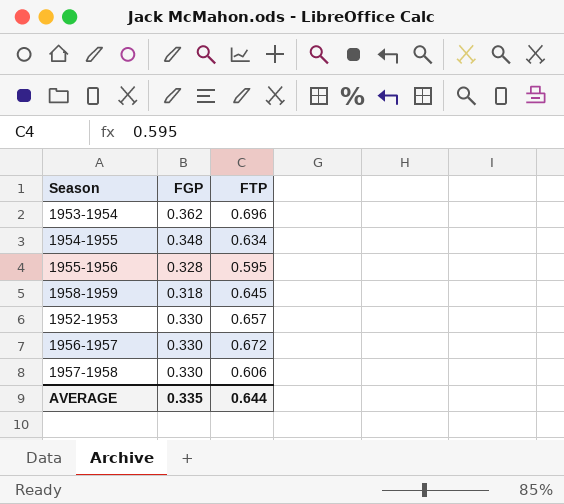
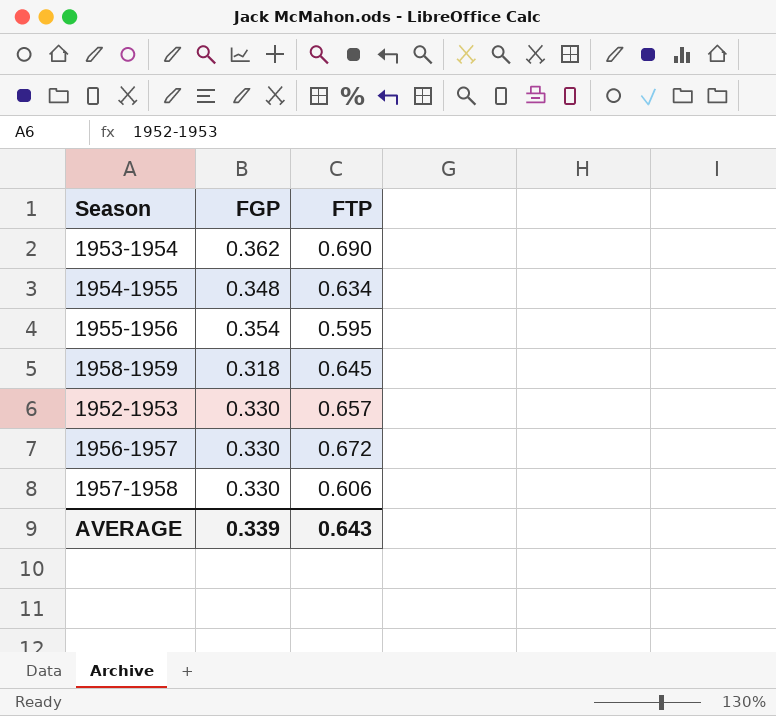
1953-1954 | FTP: 0.696 -> 0.690
1955-1956 | FGP: 0.328 -> 0.354
AVERAGE | FGP: 0.335 -> 0.339
AVERAGE | FTP: 0.644 -> 0.643

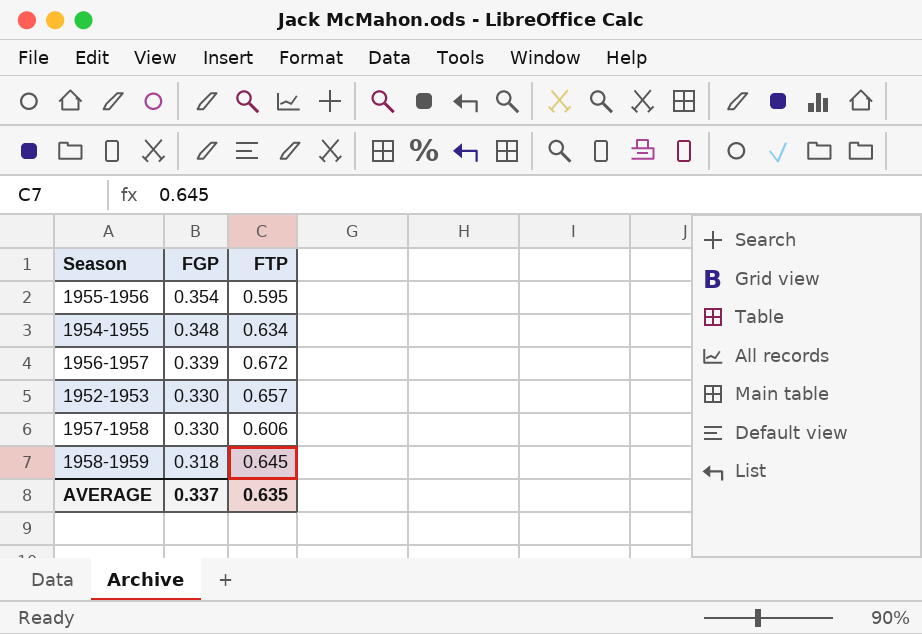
row order: none -> FGP descending
row 1953-1954: 0.362 | 0.690 -> none
1956-1957 | FGP: 0.330 -> 0.339
AVERAGE | FGP: 0.339 -> 0.337
AVERAGE | FTP: 0.643 -> 0.635

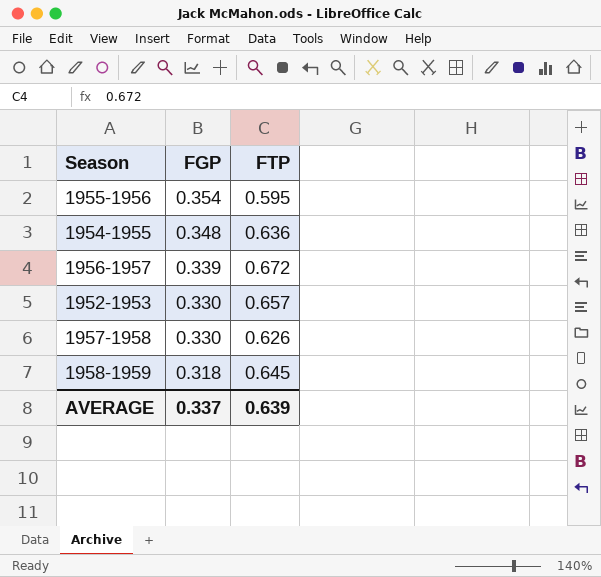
1954-1955 | FTP: 0.634 -> 0.636
1957-1958 | FTP: 0.606 -> 0.626
AVERAGE | FTP: 0.635 -> 0.639

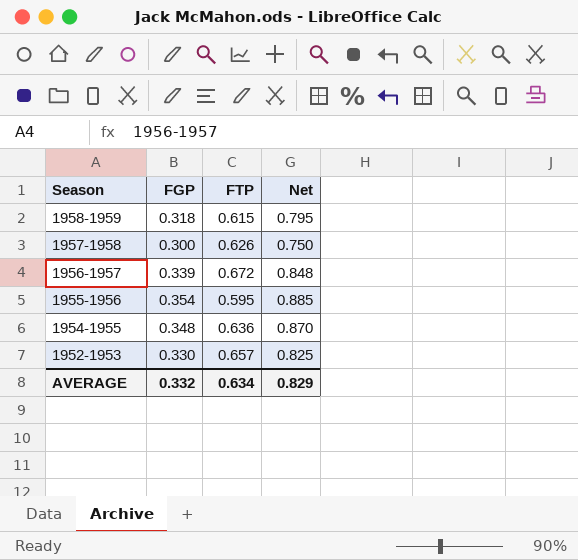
row order: FGP descending -> Season descending
column Net | formula: none -> [FGP] * 2.5
1958-1959 | FTP: 0.645 -> 0.615
1957-1958 | FGP: 0.330 -> 0.300
AVERAGE | FGP: 0.337 -> 0.332
AVERAGE | FTP: 0.639 -> 0.634

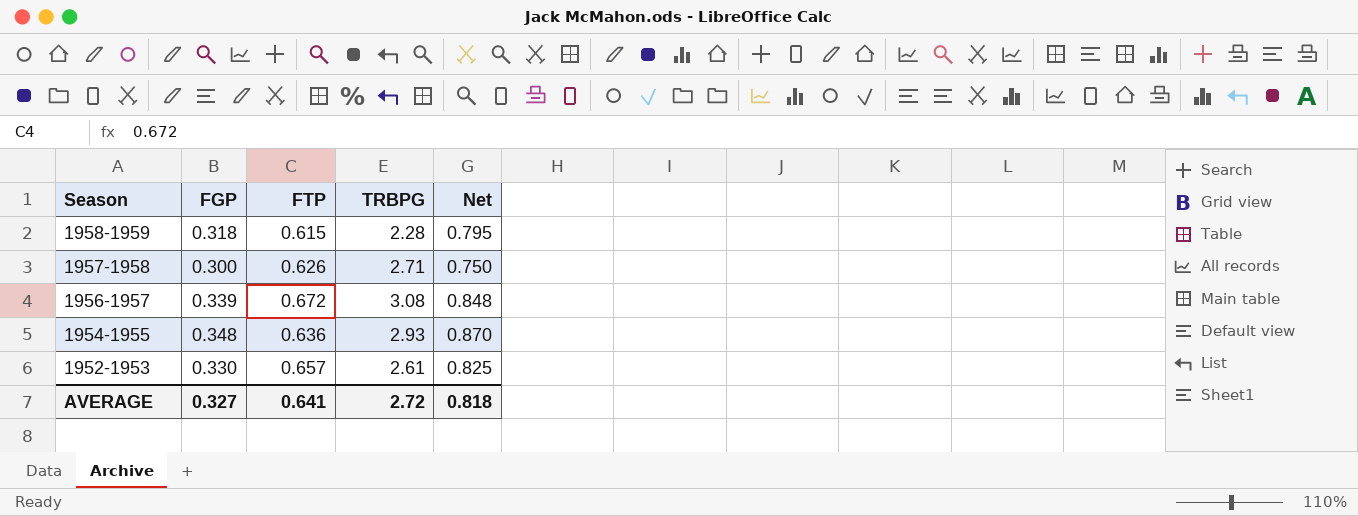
column TRBPG | position: none -> 4
row 1955-1956: 0.354 | 0.595 | 0.885 -> none
AVERAGE | FGP: 0.332 -> 0.327
AVERAGE | FTP: 0.634 -> 0.641
AVERAGE | Net: 0.829 -> 0.818

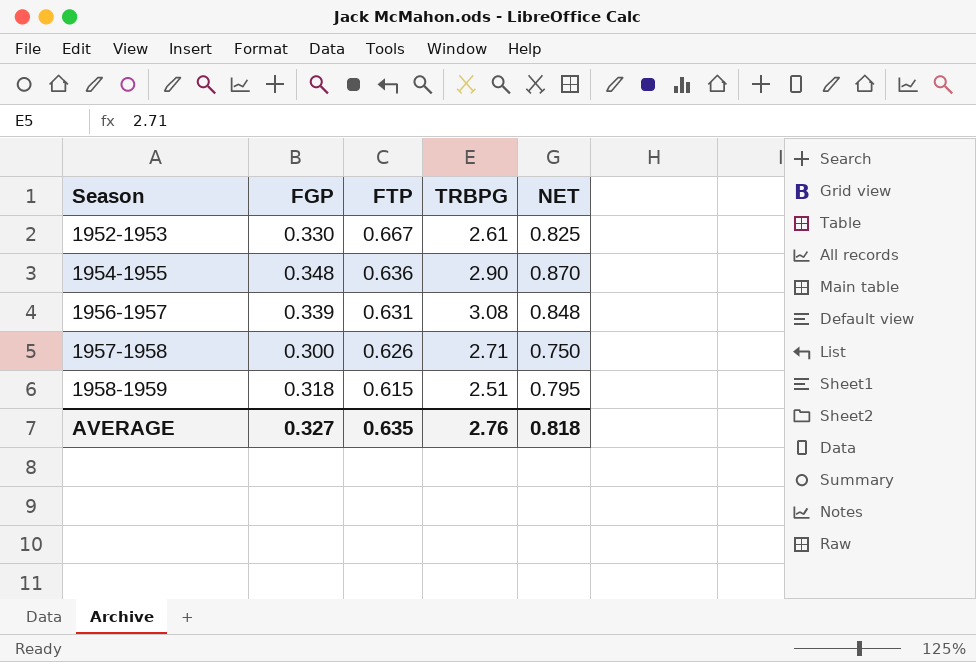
row order: Season descending -> Season ascending
column name: Net -> NET
1952-1953 | FTP: 0.657 -> 0.667
1954-1955 | TRBPG: 2.93 -> 2.90
1956-1957 | FTP: 0.672 -> 0.631
1958-1959 | TRBPG: 2.28 -> 2.51
AVERAGE | FTP: 0.641 -> 0.635
AVERAGE | TRBPG: 2.72 -> 2.76

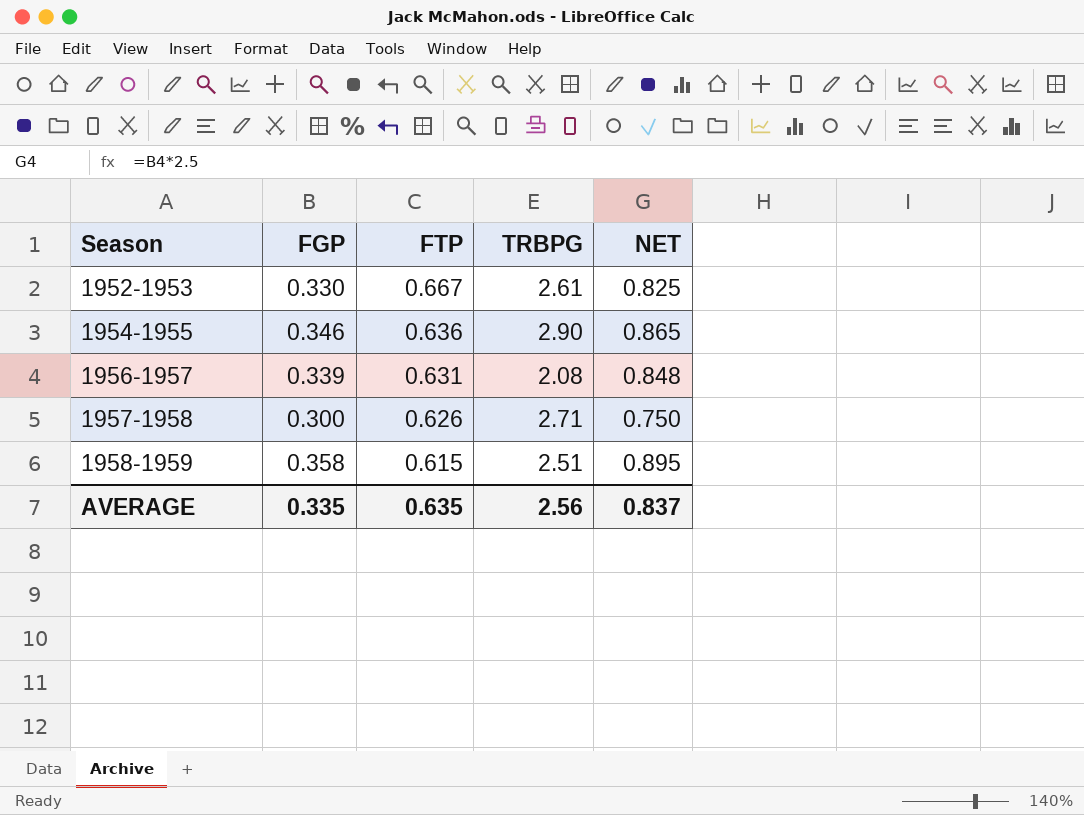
1954-1955 | FGP: 0.348 -> 0.346
1954-1955 | NET: 0.870 -> 0.865
1956-1957 | TRBPG: 3.08 -> 2.08
1958-1959 | FGP: 0.318 -> 0.358
1958-1959 | NET: 0.795 -> 0.895
AVERAGE | FGP: 0.327 -> 0.335
AVERAGE | TRBPG: 2.76 -> 2.56
AVERAGE | NET: 0.818 -> 0.837

